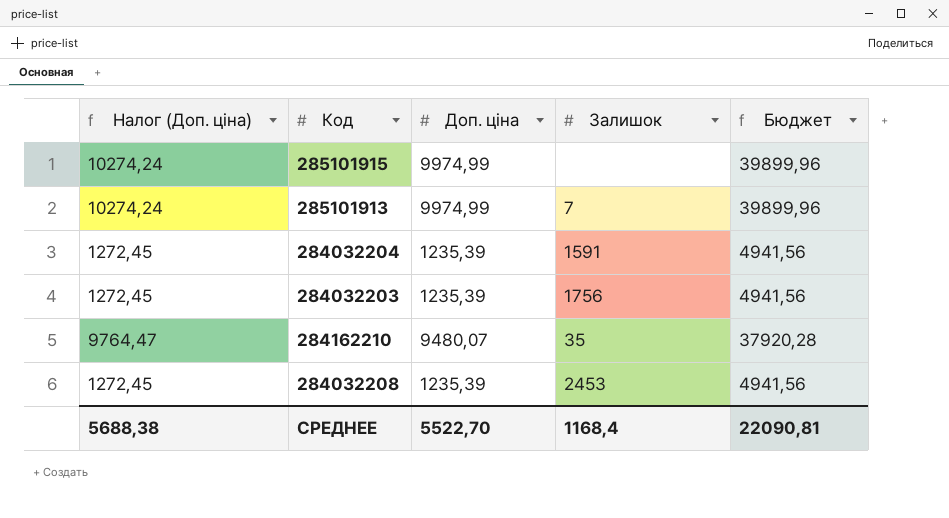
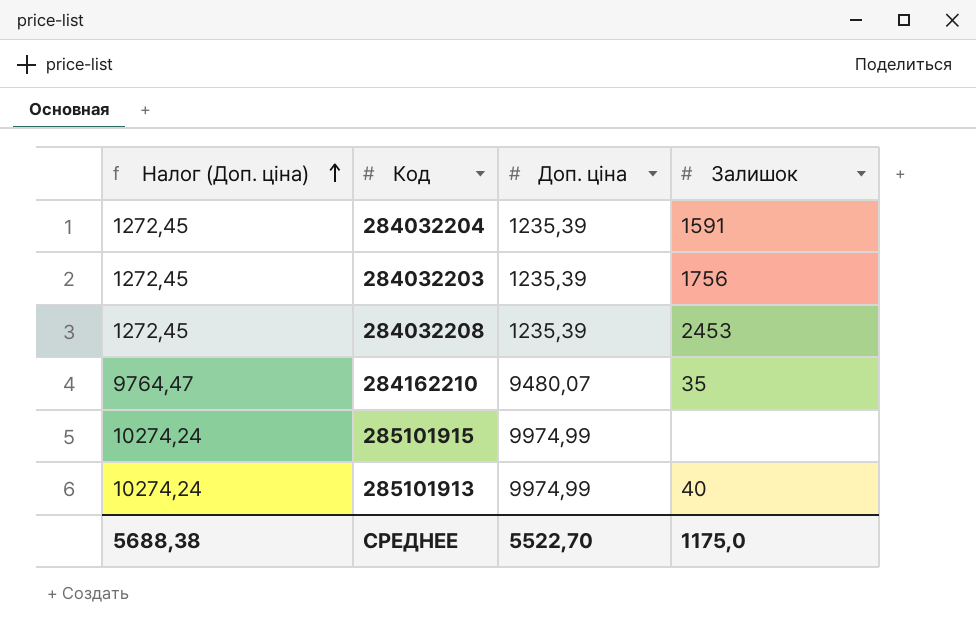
row order: none -> Налог (Доп. ціна) ascending
column Бюджет | formula: [Доп. ціна] * 4 -> none
285101913 | Залишок: 7 -> 40
СРЕДНЕЕ | Залишок: 1168,4 -> 1175,0

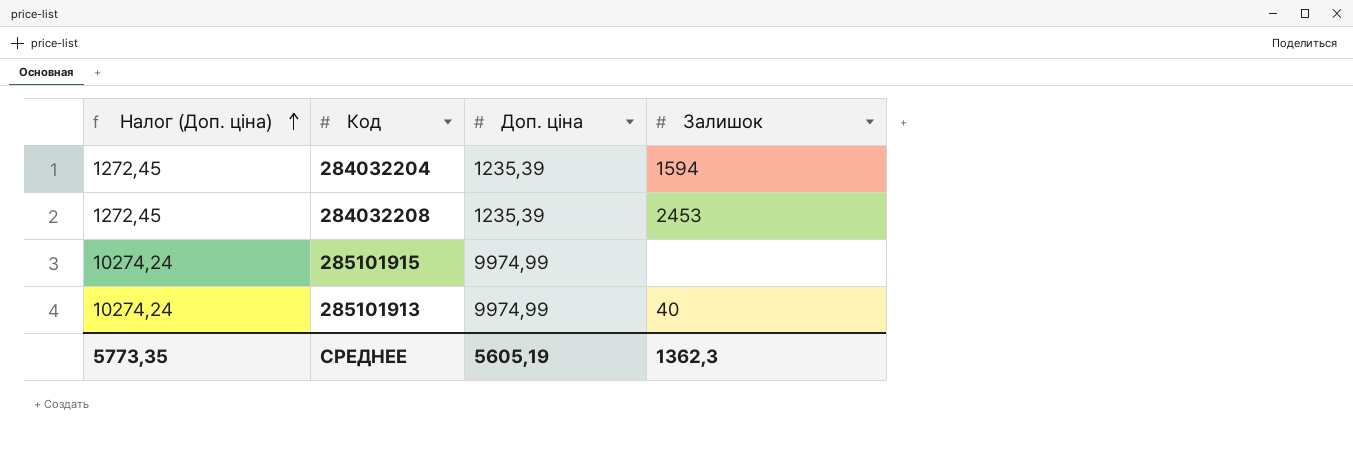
row 284032203: 1272,45 | 1235,39 | 1756 -> none
row 284162210: 9764,47 | 9480,07 | 35 -> none
284032204 | Залишок: 1591 -> 1594
СРЕДНЕЕ | Налог (Доп. ціна): 5688,38 -> 5773,35
СРЕДНЕЕ | Доп. ціна: 5522,70 -> 5605,19
СРЕДНЕЕ | Залишок: 1175,0 -> 1362,3

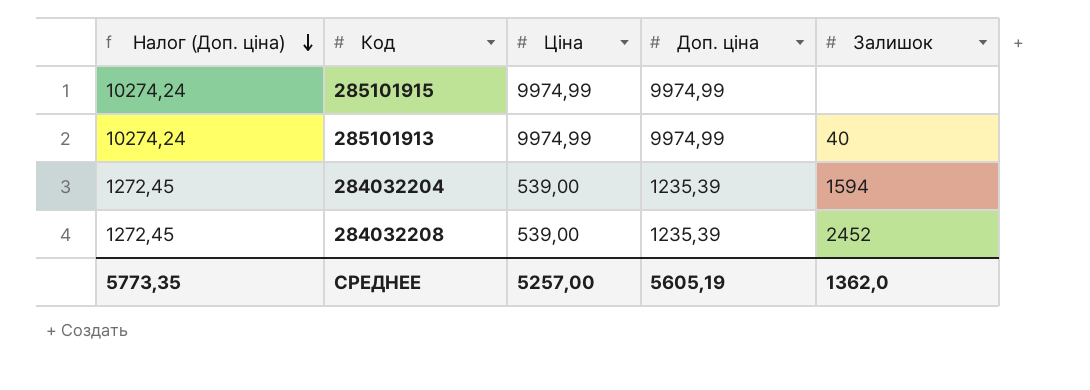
row order: Налог (Доп. ціна) ascending -> Налог (Доп. ціна) descending
column Ціна | position: none -> 3
284032208 | Залишок: 2453 -> 2452
СРЕДНЕЕ | Залишок: 1362,3 -> 1362,0

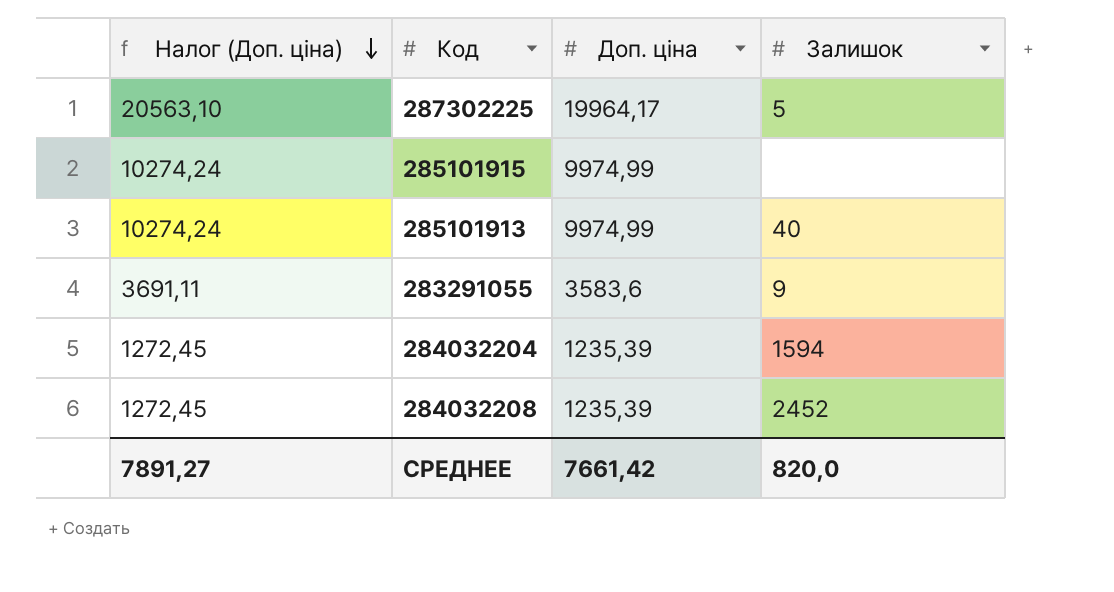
column Ціна | position: 3 -> none
row 287302225: none -> 20563,10 | 19964,17 | 5
row 283291055: none -> 3691,11 | 3583,6 | 9
СРЕДНЕЕ | Налог (Доп. ціна): 5773,35 -> 7891,27
СРЕДНЕЕ | Доп. ціна: 5605,19 -> 7661,42
СРЕДНЕЕ | Залишок: 1362,0 -> 820,0

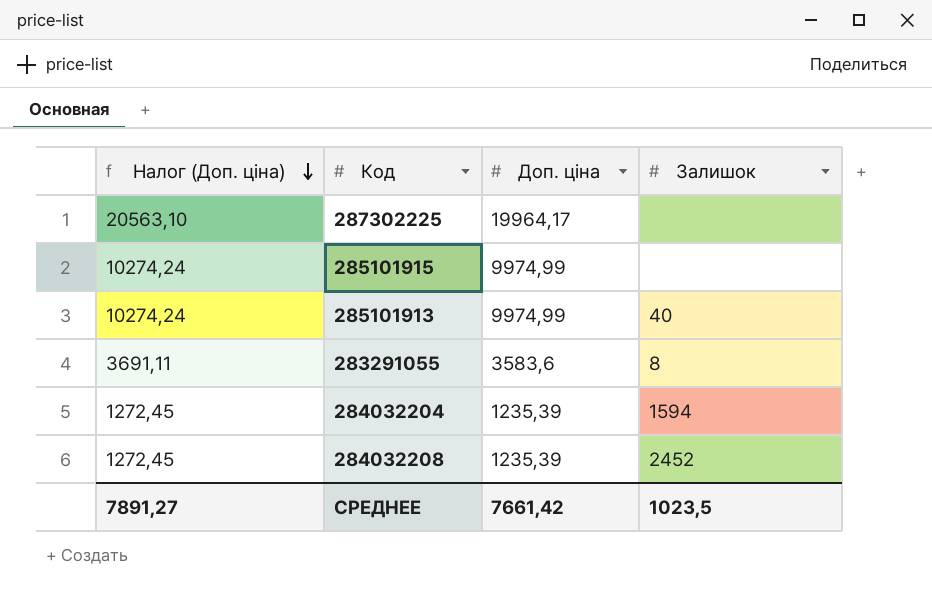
287302225 | Залишок: 5 -> none
283291055 | Залишок: 9 -> 8
СРЕДНЕЕ | Залишок: 820,0 -> 1023,5

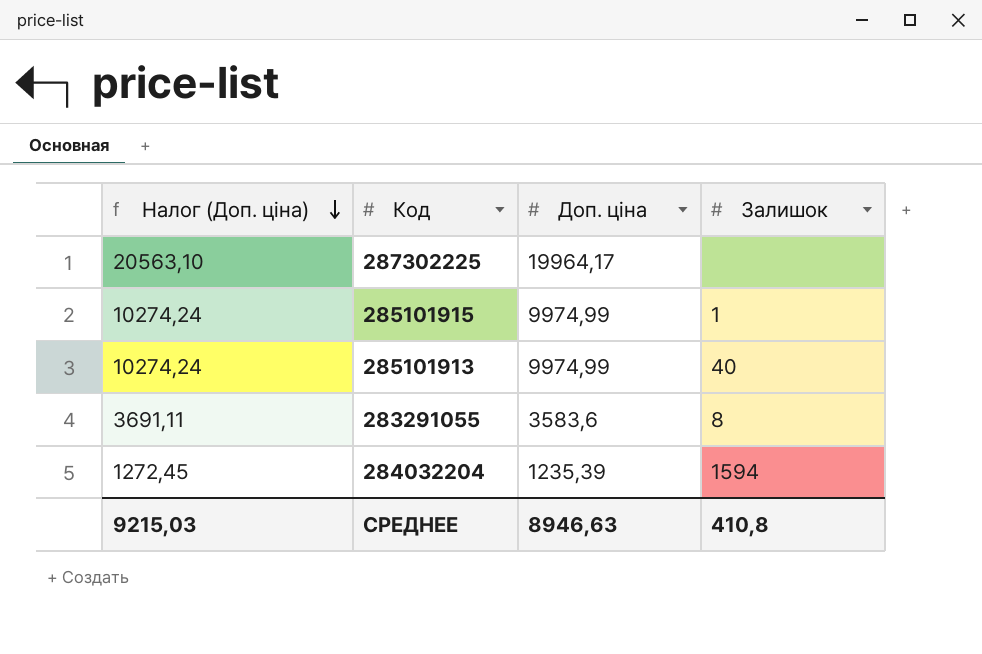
row 284032208: 1272,45 | 1235,39 | 2452 -> none
285101915 | Залишок: none -> 1
СРЕДНЕЕ | Налог (Доп. ціна): 7891,27 -> 9215,03
СРЕДНЕЕ | Доп. ціна: 7661,42 -> 8946,63
СРЕДНЕЕ | Залишок: 1023,5 -> 410,8

